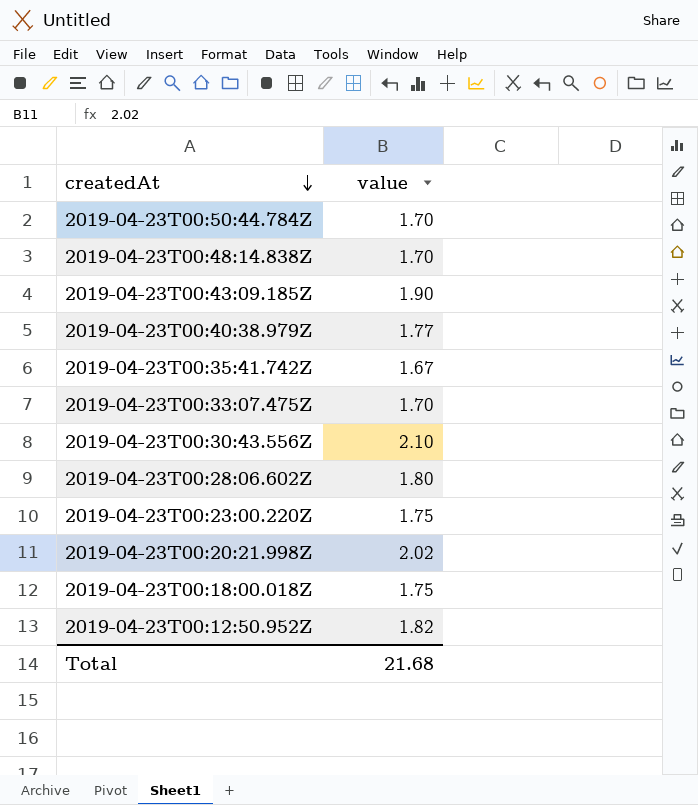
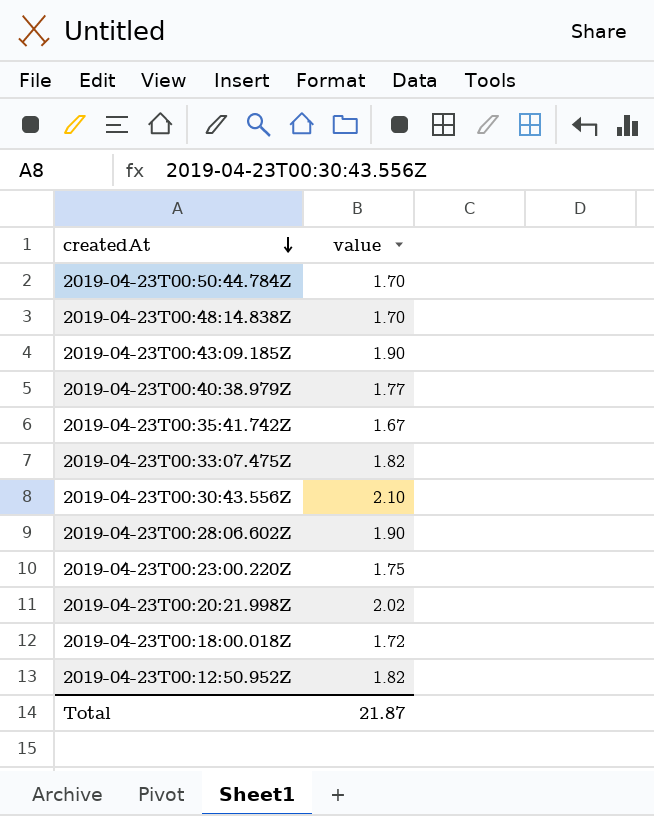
2019-04-23T00:33:07.475Z | value: 1.70 -> 1.82
2019-04-23T00:28:06.602Z | value: 1.80 -> 1.90
2019-04-23T00:18:00.018Z | value: 1.75 -> 1.72
Total | value: 21.68 -> 21.87

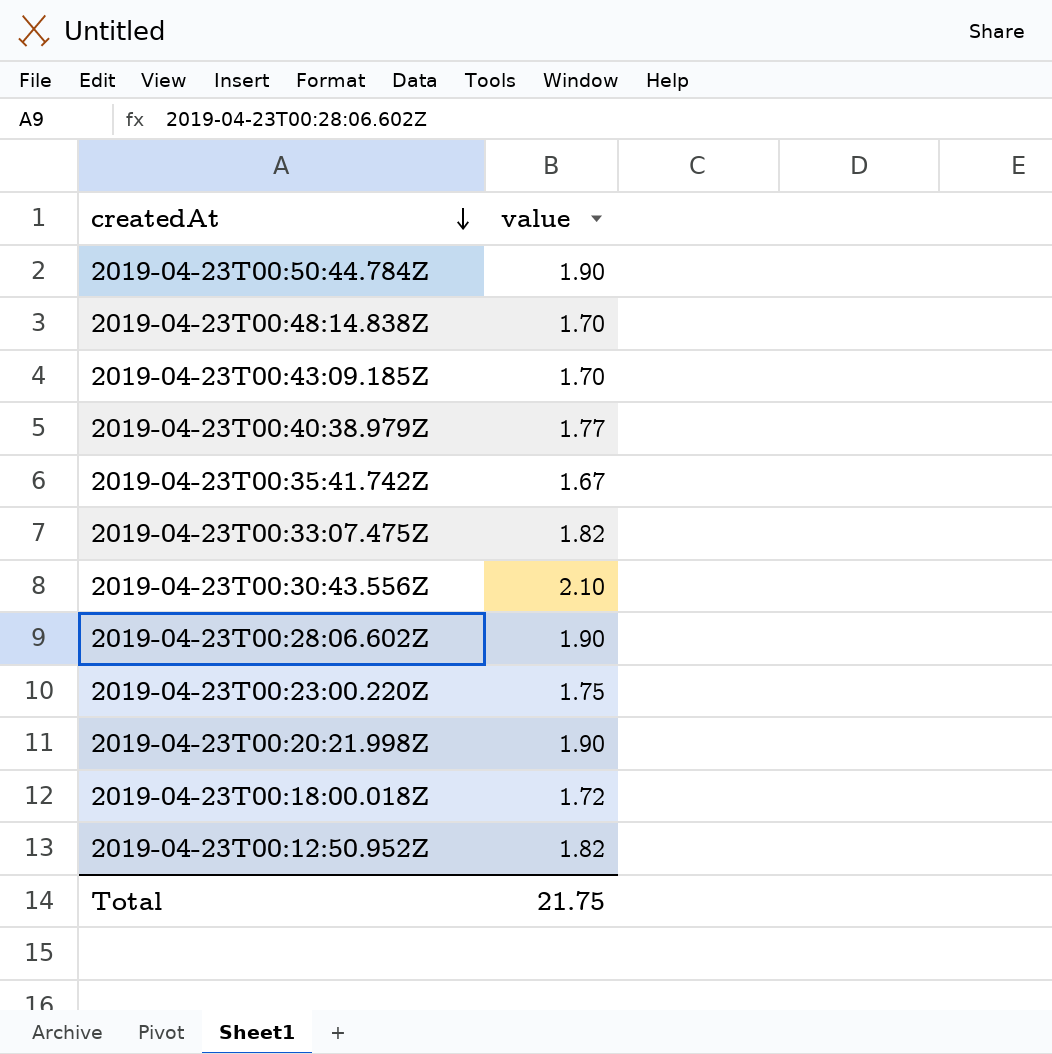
2019-04-23T00:50:44.784Z | value: 1.70 -> 1.90
2019-04-23T00:43:09.185Z | value: 1.90 -> 1.70
2019-04-23T00:20:21.998Z | value: 2.02 -> 1.90
Total | value: 21.87 -> 21.75

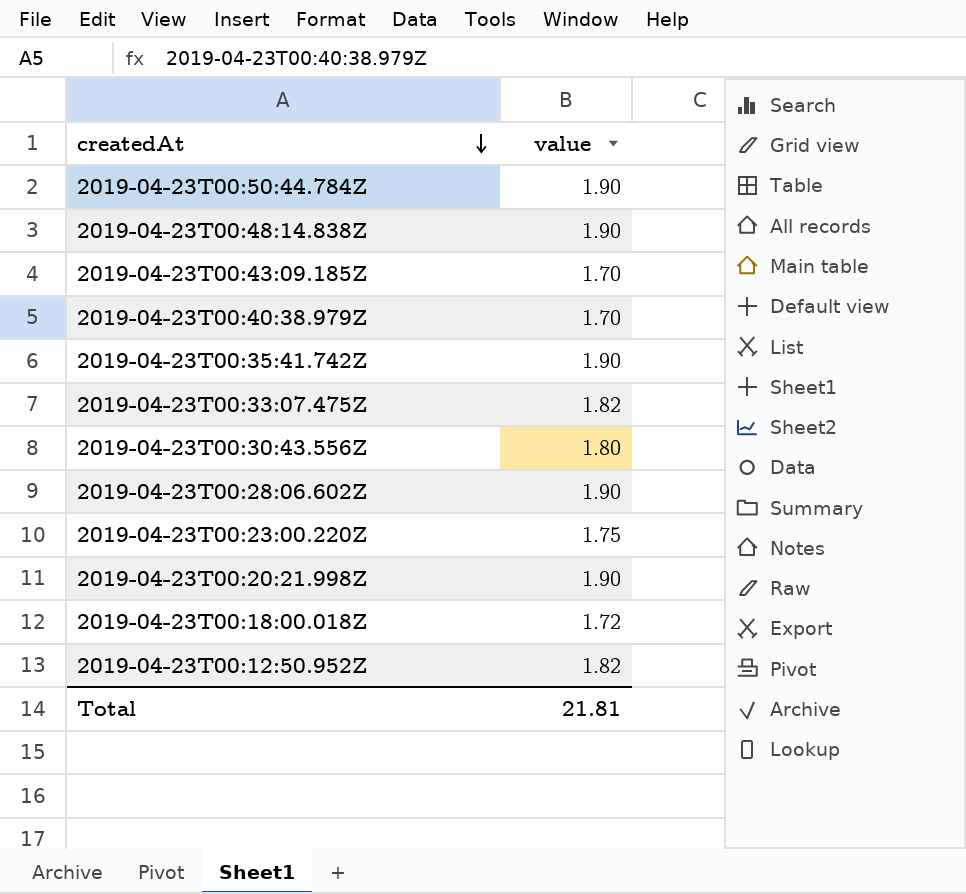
2019-04-23T00:48:14.838Z | value: 1.70 -> 1.90
2019-04-23T00:40:38.979Z | value: 1.77 -> 1.70
2019-04-23T00:35:41.742Z | value: 1.67 -> 1.90
2019-04-23T00:30:43.556Z | value: 2.10 -> 1.80
Total | value: 21.75 -> 21.81

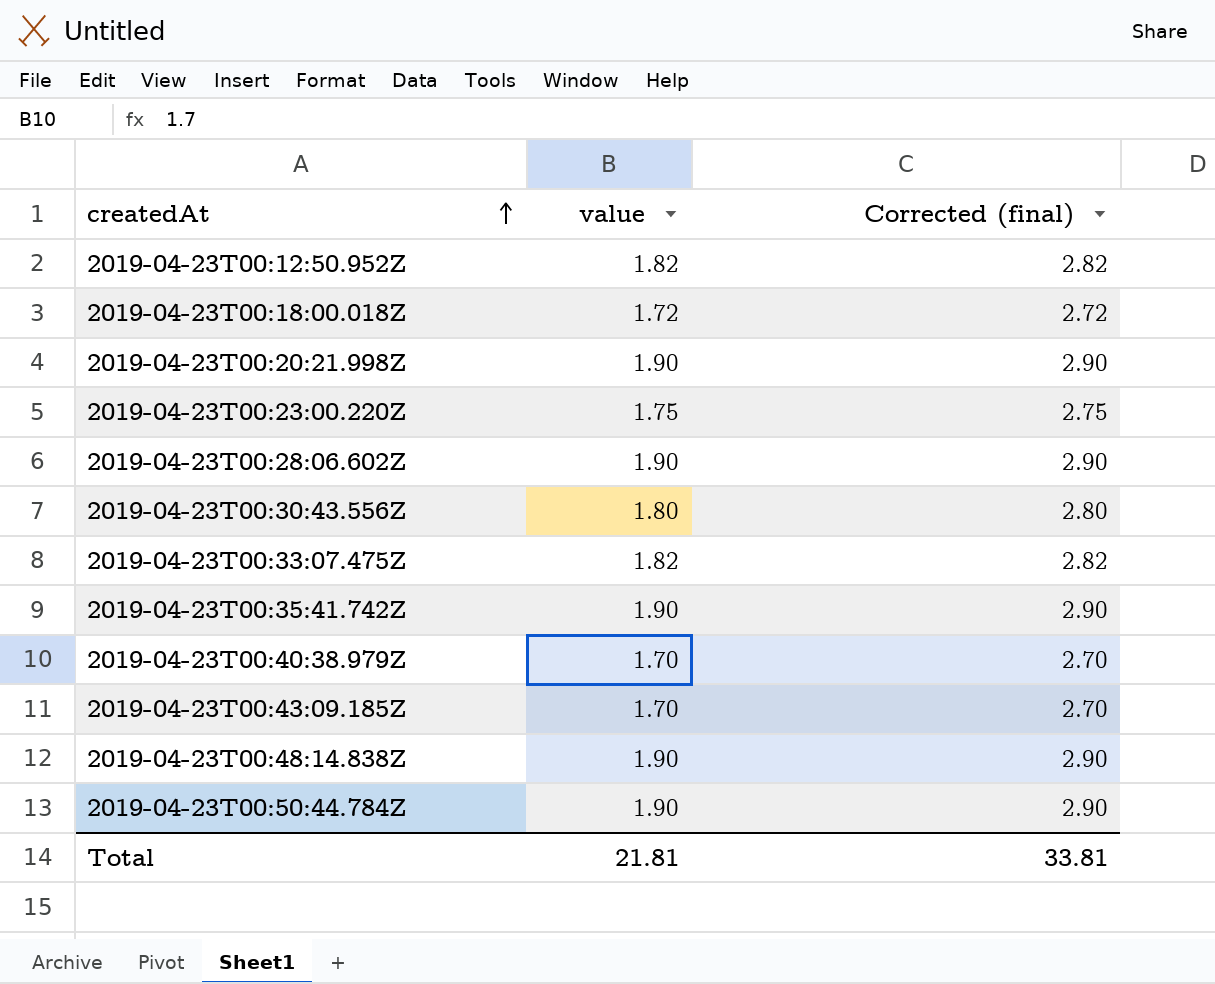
row order: createdAt descending -> createdAt ascending
column Corrected (final) | formula: none -> [value] + 1

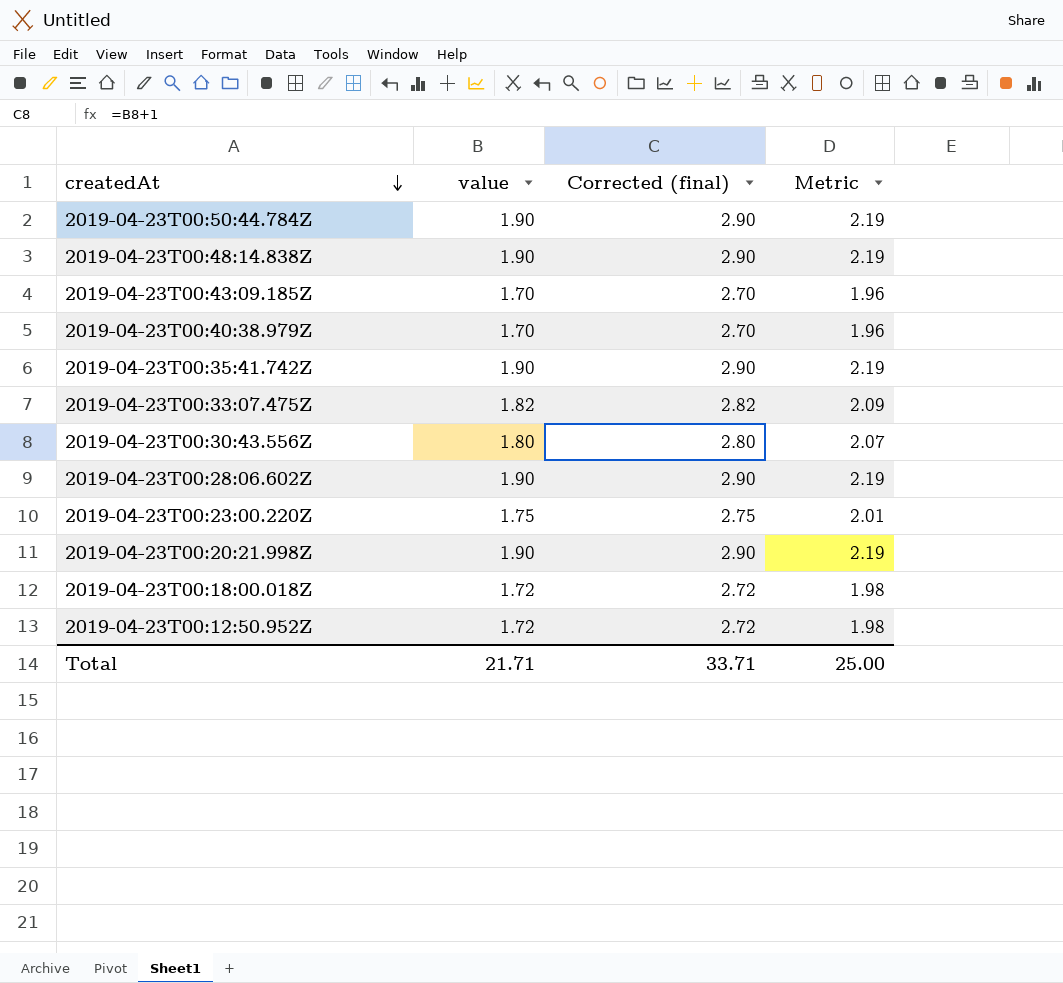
row order: createdAt ascending -> createdAt descending
column Metric | formula: none -> [value] * 1.15
2019-04-23T00:12:50.952Z | value: 1.82 -> 1.72
2019-04-23T00:12:50.952Z | Corrected (final): 2.82 -> 2.72
Total | value: 21.81 -> 21.71
Total | Corrected (final): 33.81 -> 33.71

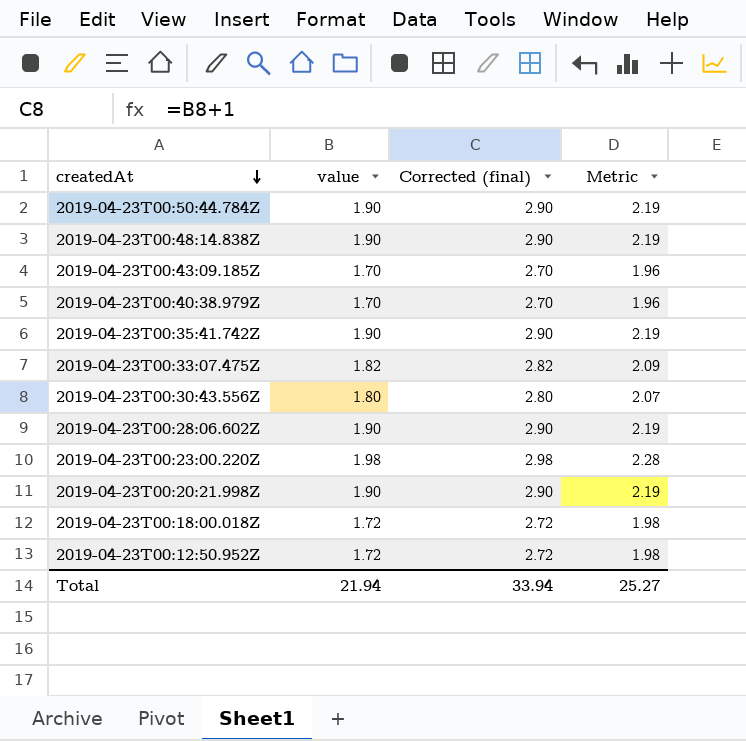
2019-04-23T00:23:00.220Z | value: 1.75 -> 1.98
2019-04-23T00:23:00.220Z | Corrected (final): 2.75 -> 2.98
2019-04-23T00:23:00.220Z | Metric: 2.01 -> 2.28
Total | value: 21.71 -> 21.94
Total | Corrected (final): 33.71 -> 33.94
Total | Metric: 25.00 -> 25.27

